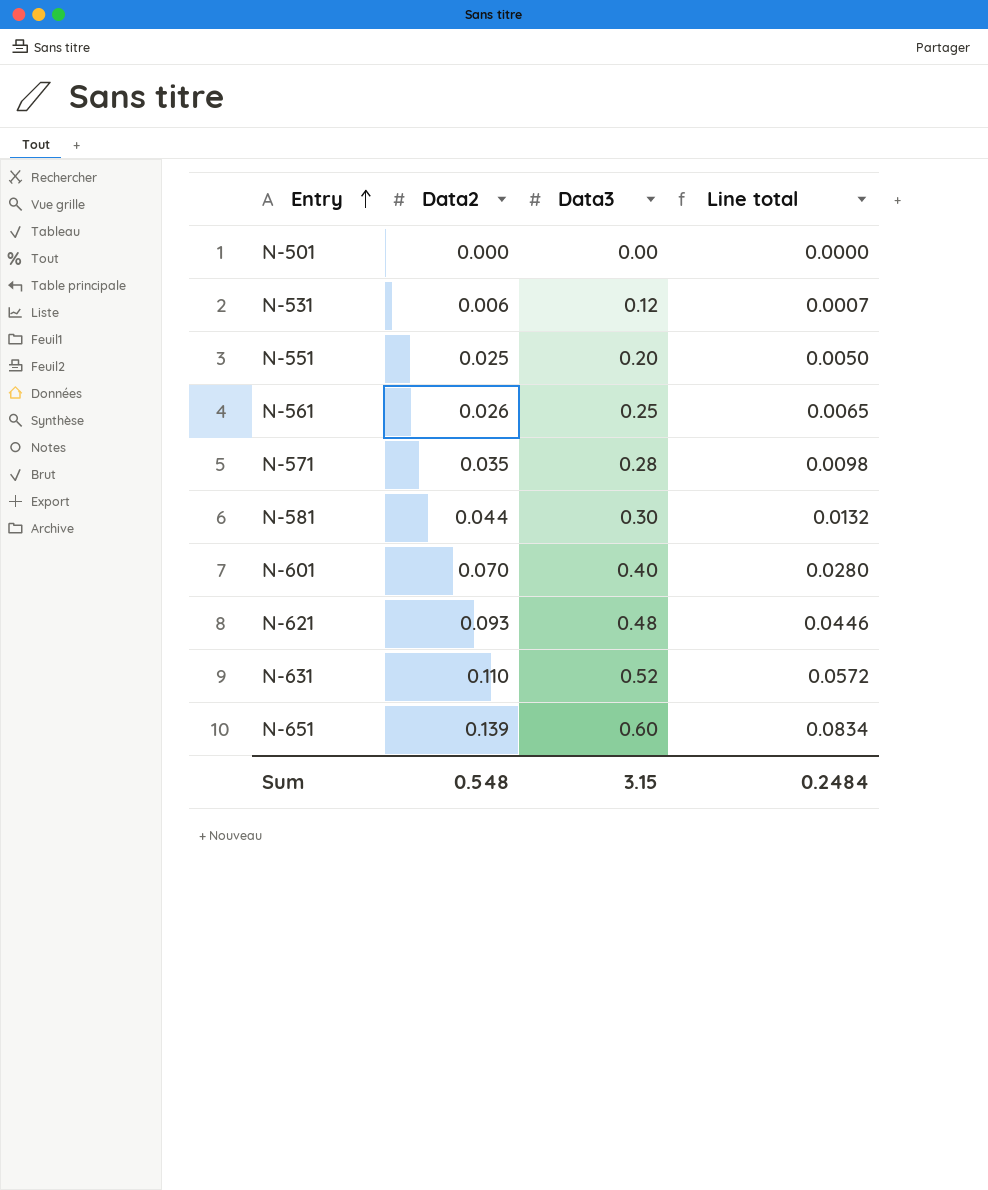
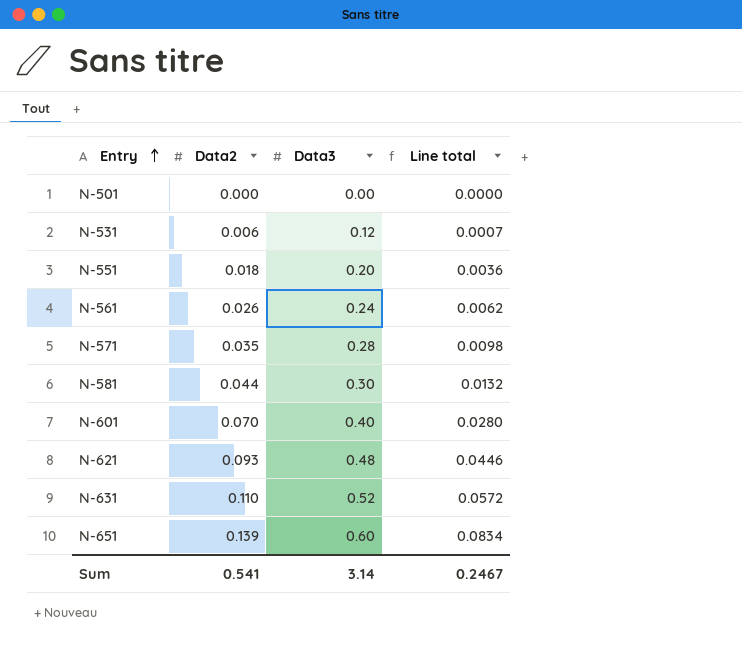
N-551 | Data2: 0.025 -> 0.018
N-551 | Line total: 0.0050 -> 0.0036
N-561 | Data3: 0.25 -> 0.24
N-561 | Line total: 0.0065 -> 0.0062
Sum | Data2: 0.548 -> 0.541
Sum | Data3: 3.15 -> 3.14
Sum | Line total: 0.2484 -> 0.2467

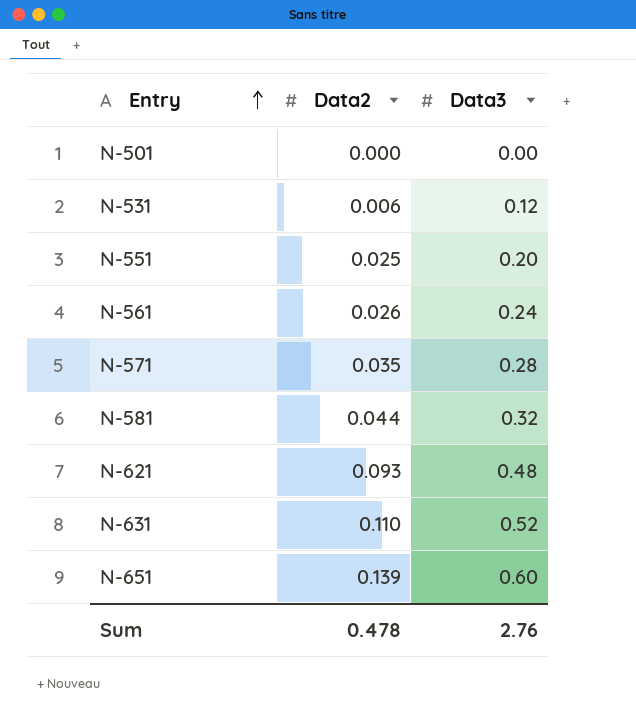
column Line total | formula: [Data2] * [Data3] -> none
row N-601: 0.070 | 0.40 | 0.0280 -> none
N-551 | Data2: 0.018 -> 0.025
N-581 | Data3: 0.30 -> 0.32
Sum | Data2: 0.541 -> 0.478
Sum | Data3: 3.14 -> 2.76

